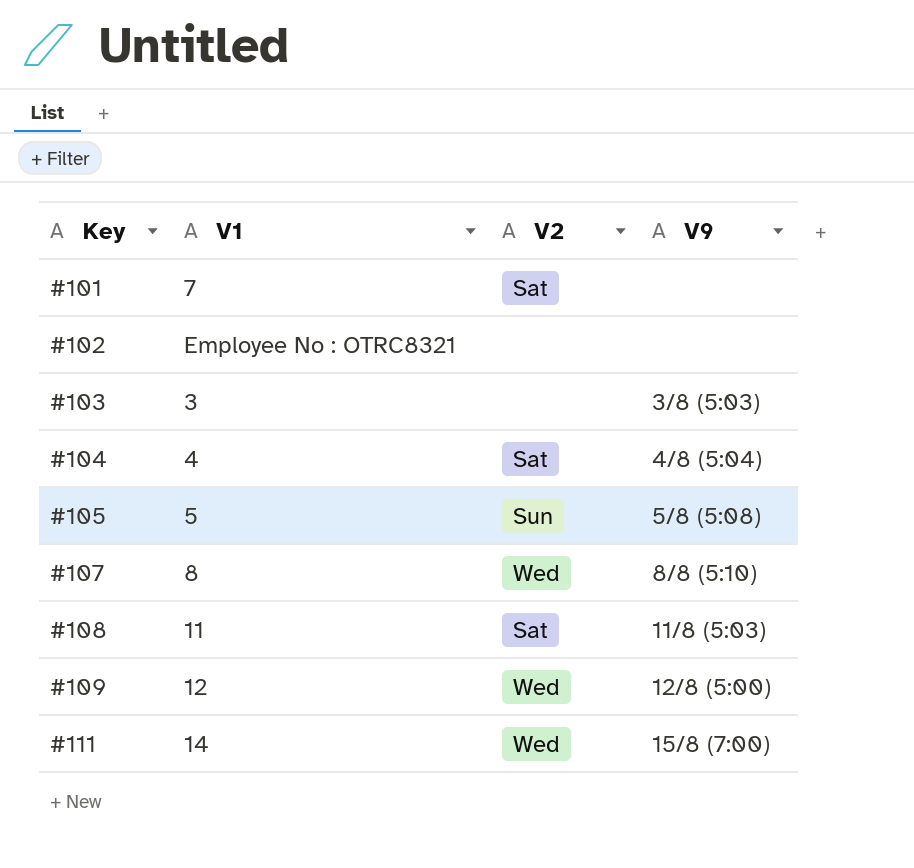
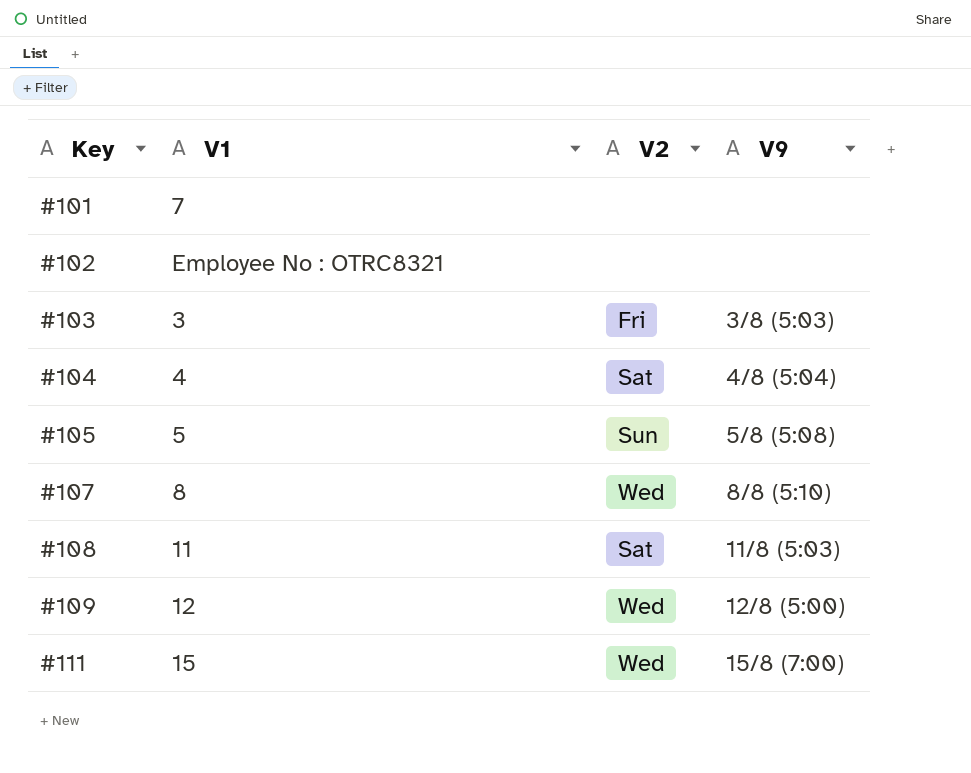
#101 | V2: Sat -> none
#103 | V2: none -> Fri
#111 | V1: 14 -> 15

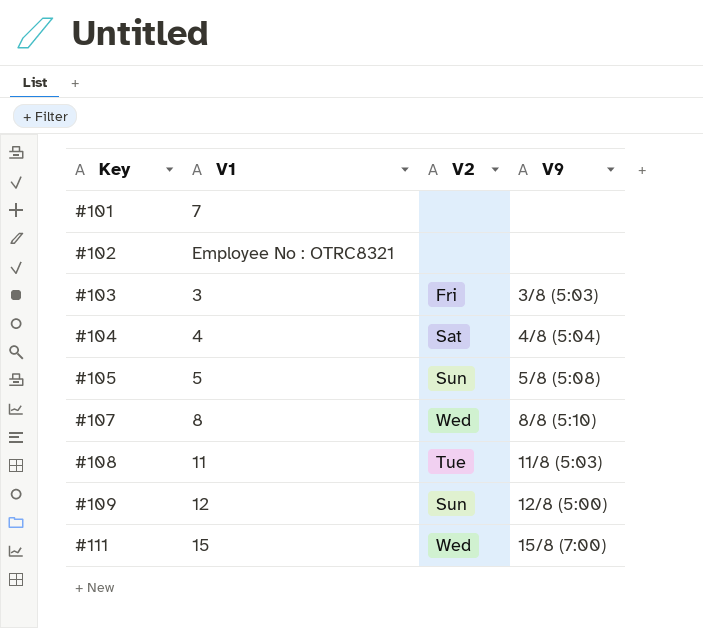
#108 | V2: Sat -> Tue
#109 | V2: Wed -> Sun

